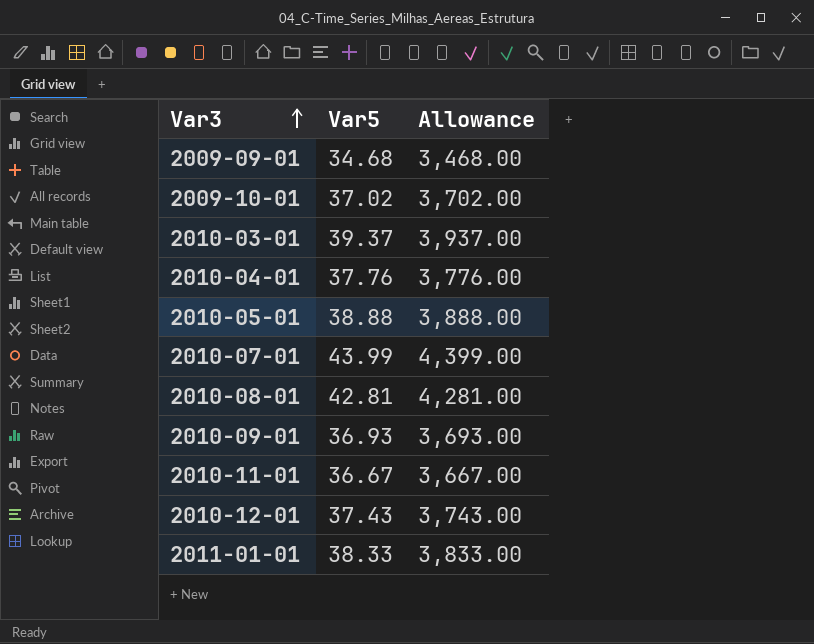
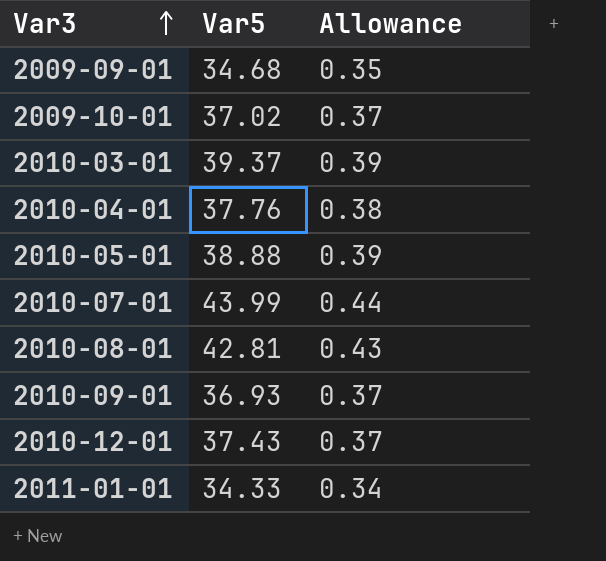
column Allowance | formula: [Var5] * 100 -> [Var5] * 0.01
row 2010-11-01: 36.67 | 3,667.00 -> none
2011-01-01 | Var5: 38.33 -> 34.33

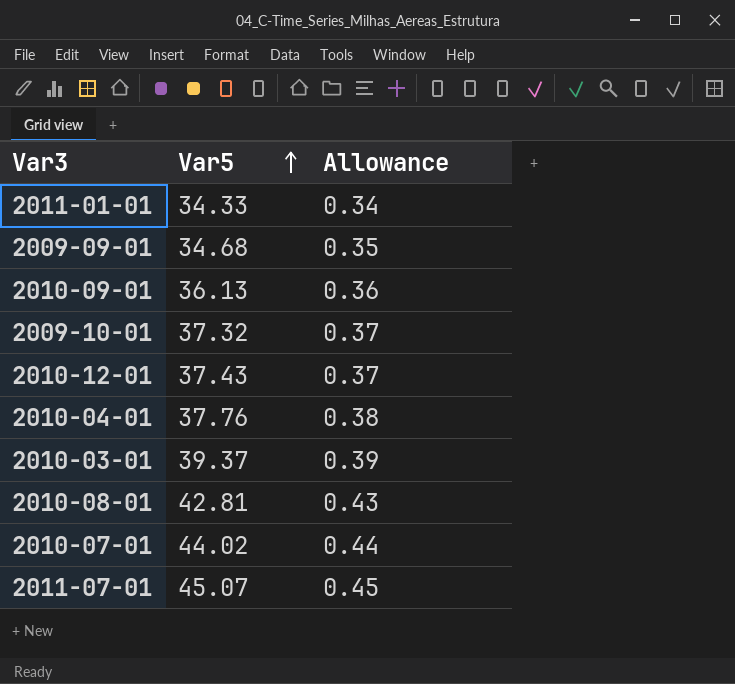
row order: Var3 ascending -> Var5 ascending
row 2010-05-01: 38.88 | 0.39 -> none
2010-09-01 | Var5: 36.93 -> 36.13
2010-09-01 | Allowance: 0.37 -> 0.36
2009-10-01 | Var5: 37.02 -> 37.32
2010-07-01 | Var5: 43.99 -> 44.02
row 2011-07-01: none -> 45.07 | 0.45

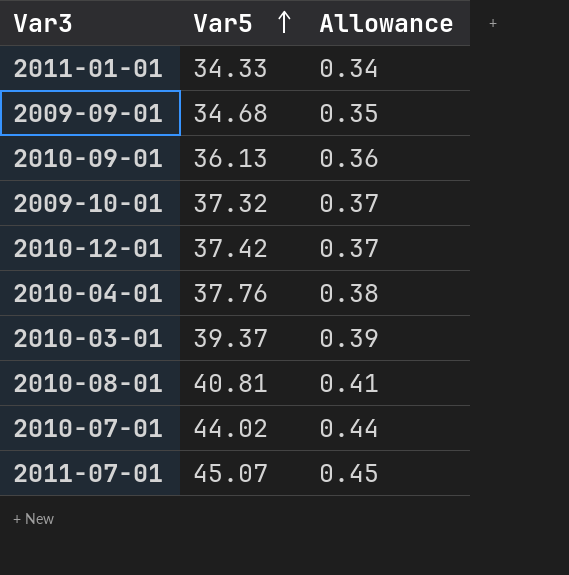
2010-12-01 | Var5: 37.43 -> 37.42
2010-08-01 | Var5: 42.81 -> 40.81
2010-08-01 | Allowance: 0.43 -> 0.41

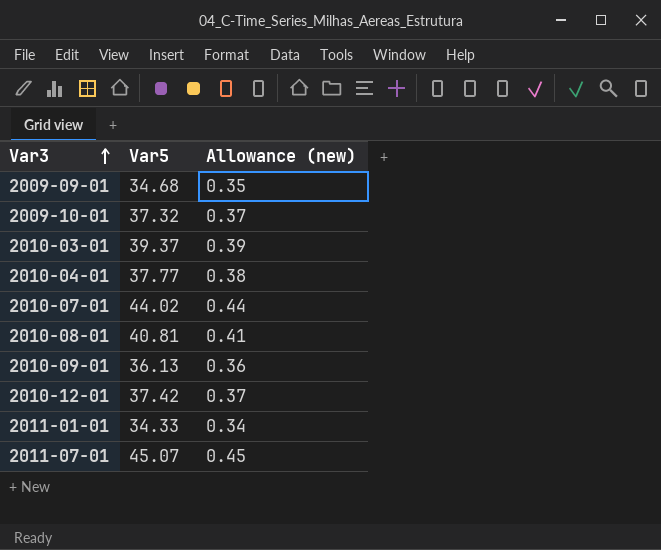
row order: Var5 ascending -> Var3 ascending
column name: Allowance -> Allowance (new)
2010-04-01 | Var5: 37.76 -> 37.77

